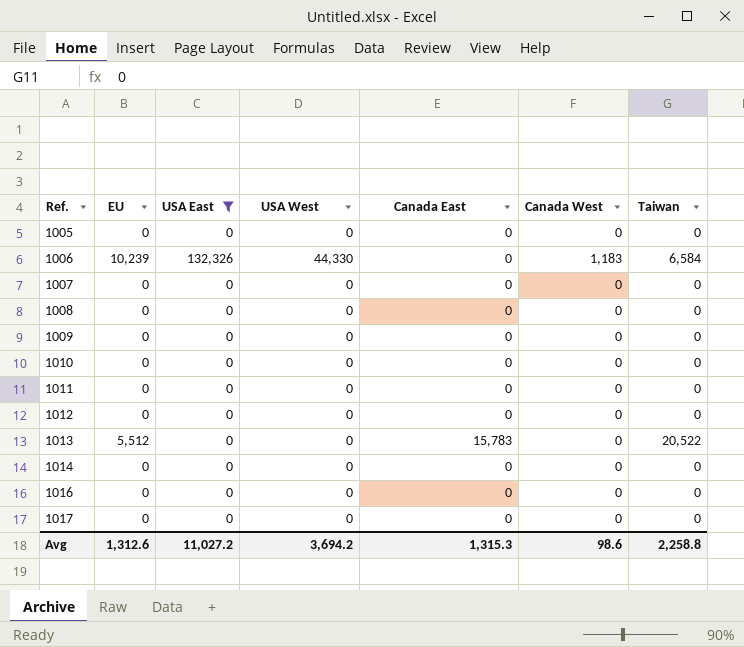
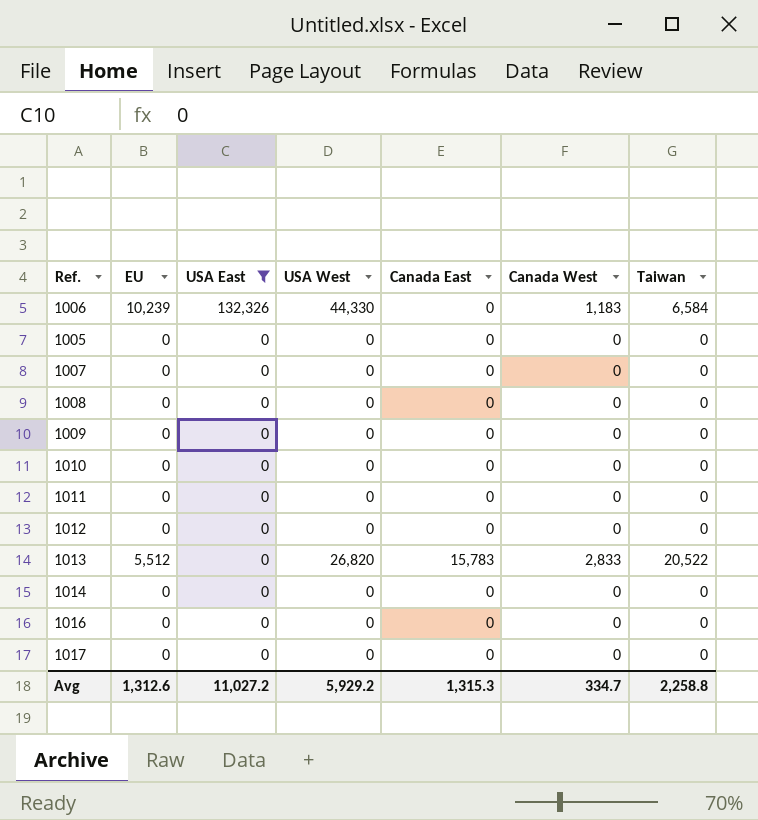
row order: Ref. ascending -> USA East descending
1013 | USA West: 0 -> 26,820
1013 | Canada West: 0 -> 2,833
Avg | USA West: 3,694.2 -> 5,929.2
Avg | Canada West: 98.6 -> 334.7

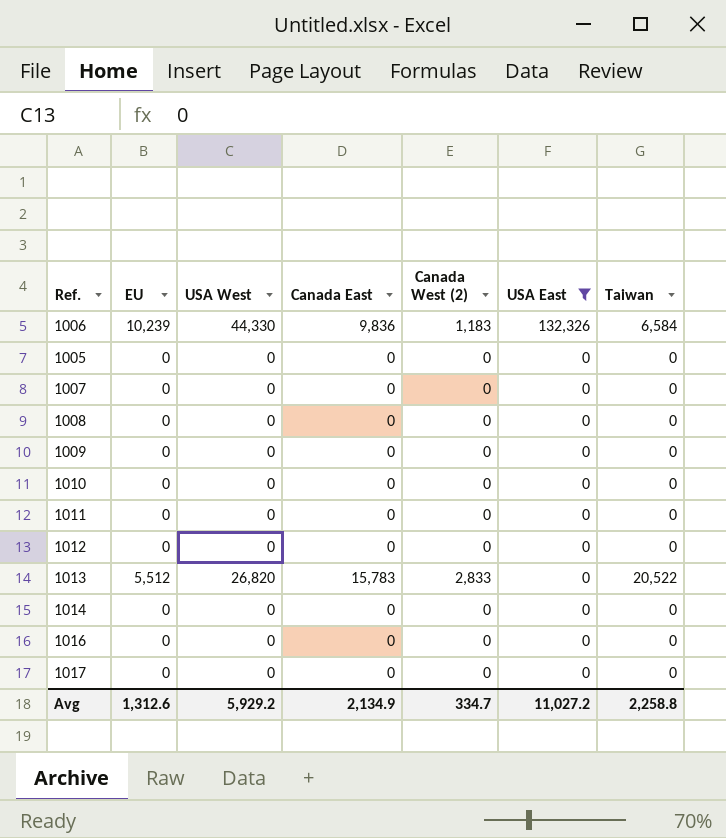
column name: Canada West -> Canada West (2)
column USA East | position: 3 -> 6
1006 | Canada East: 0 -> 9,836
Avg | Canada East: 1,315.3 -> 2,134.9

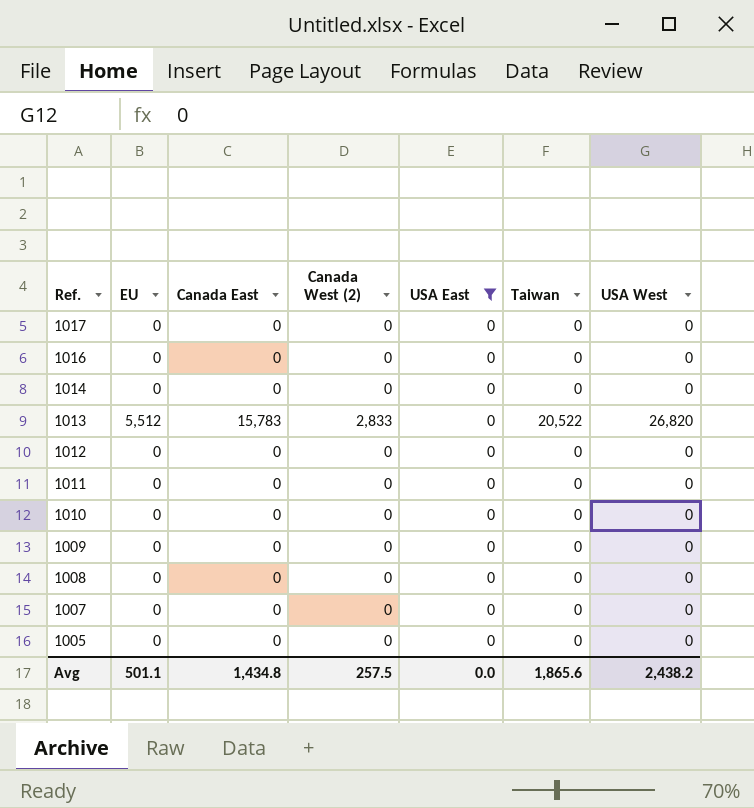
row order: USA East descending -> Ref. descending
column USA West | position: 3 -> 7
row 1006: 10,239 | 44,330 | 9,836 | 1,183 | 132,326 | 6,584 -> none
Avg | EU: 1,312.6 -> 501.1
Avg | Canada East: 2,134.9 -> 1,434.8
Avg | Canada West (2): 334.7 -> 257.5
Avg | USA East: 11,027.2 -> 0.0
Avg | Taiwan: 2,258.8 -> 1,865.6
Avg | USA West: 5,929.2 -> 2,438.2

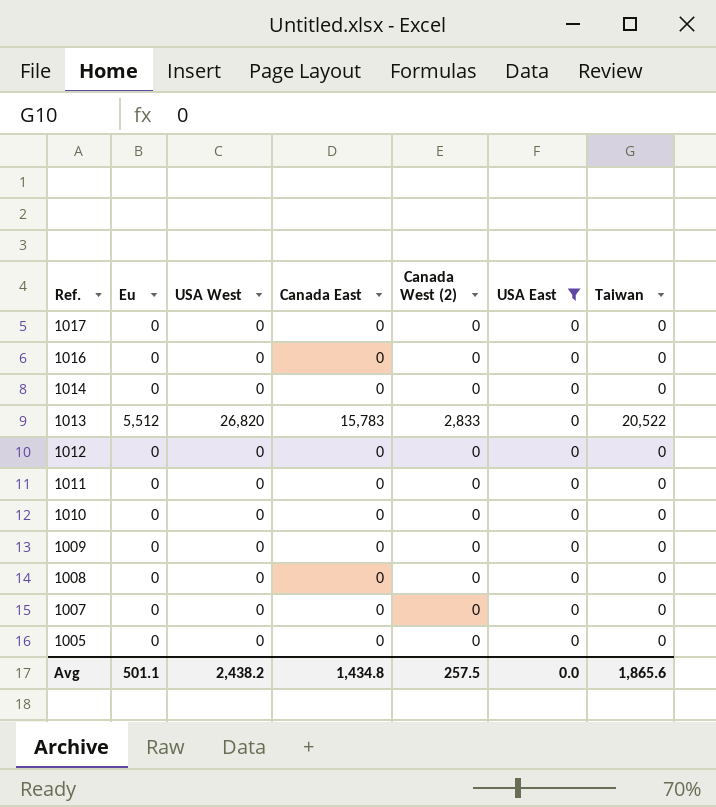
column name: EU -> Eu
column USA West | position: 7 -> 3

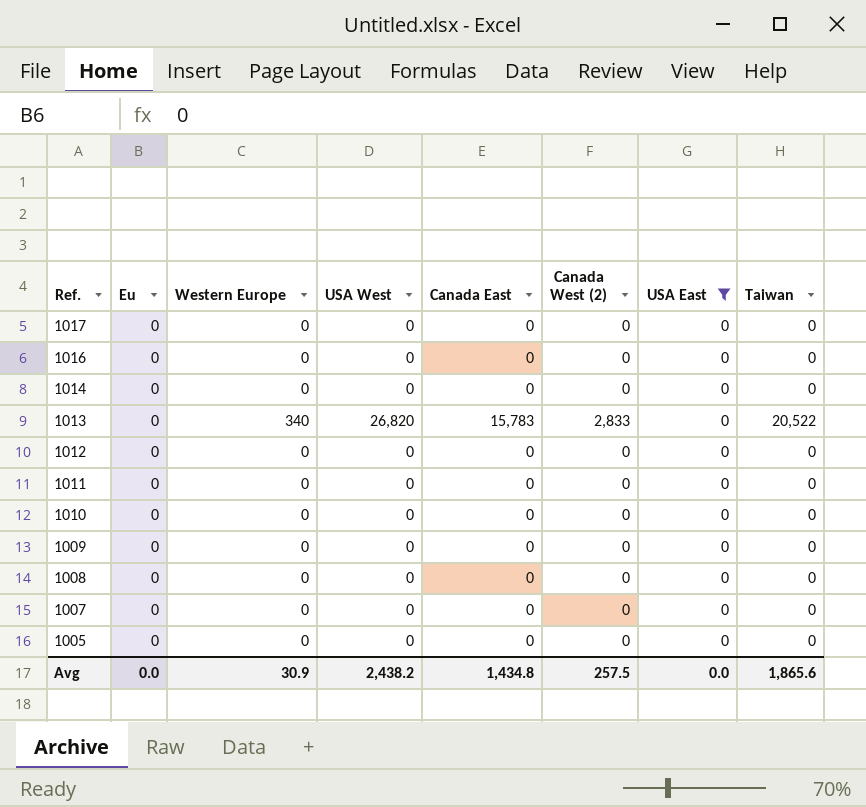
column Western Europe | position: none -> 3
1013 | Eu: 5,512 -> 0
Avg | Eu: 501.1 -> 0.0

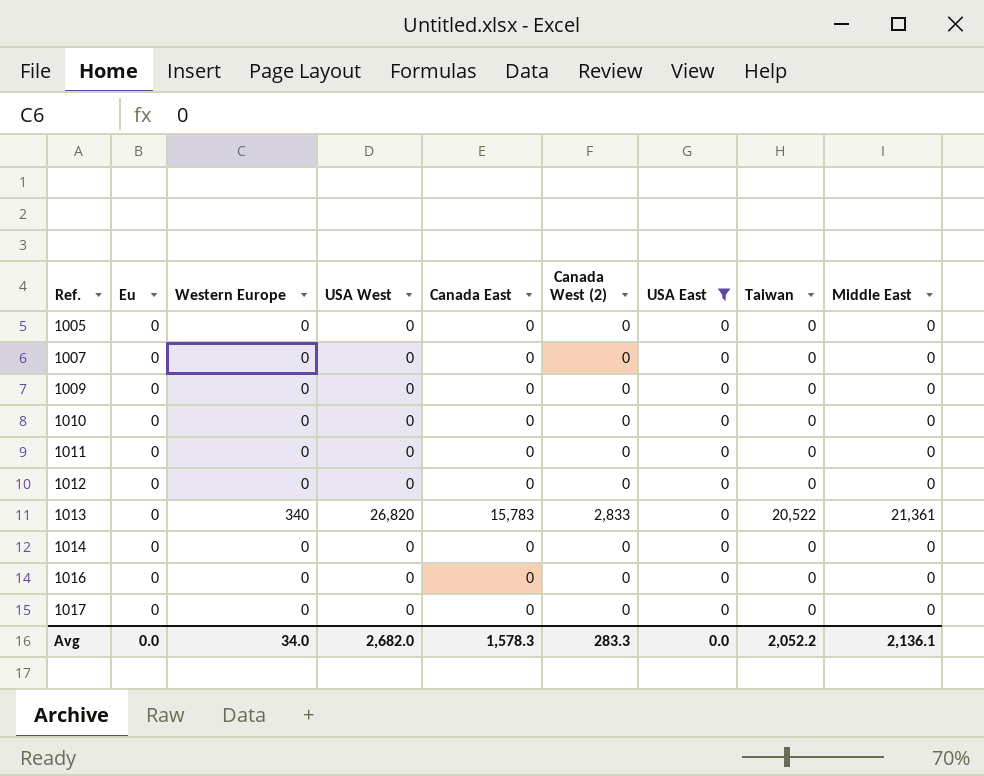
row order: Ref. descending -> Ref. ascending
column Middle East | position: none -> 9
row 1008: 0 | 0 | 0 | 0 | 0 | 0 | 0 -> none
Avg | Western Europe: 30.9 -> 34.0
Avg | USA West: 2,438.2 -> 2,682.0
Avg | Canada East: 1,434.8 -> 1,578.3
Avg | Canada West (2): 257.5 -> 283.3
Avg | Taiwan: 1,865.6 -> 2,052.2

